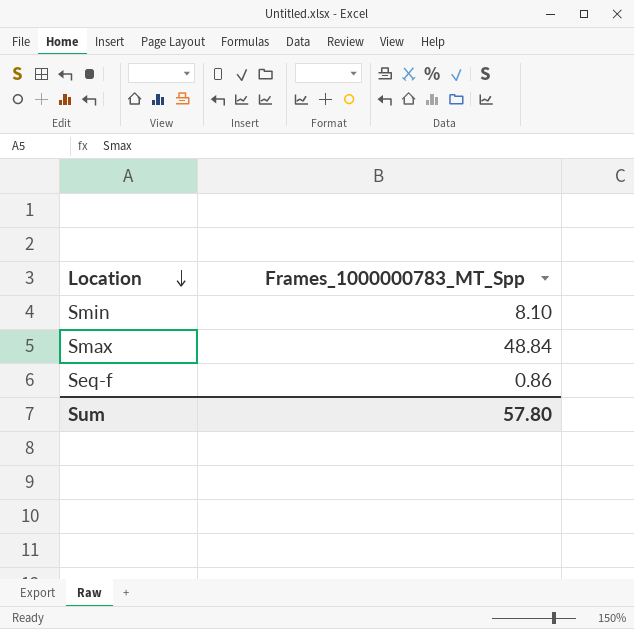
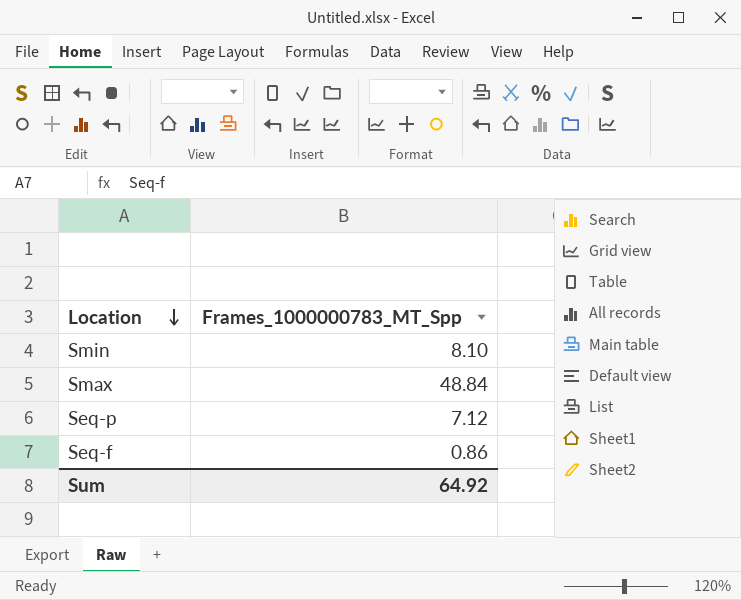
row Seq-p: none -> 7.12
Sum | Frames_1000000783_MT_Spp: 57.80 -> 64.92

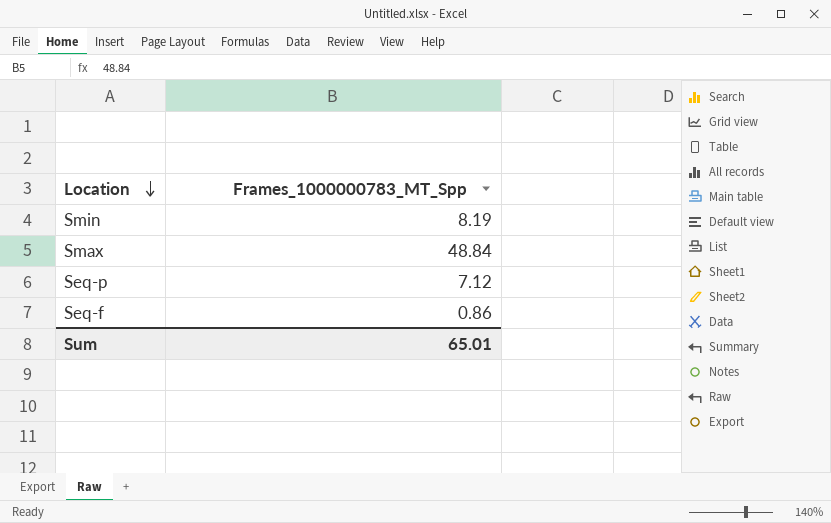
Smin | Frames_1000000783_MT_Spp: 8.10 -> 8.19
Sum | Frames_1000000783_MT_Spp: 64.92 -> 65.01

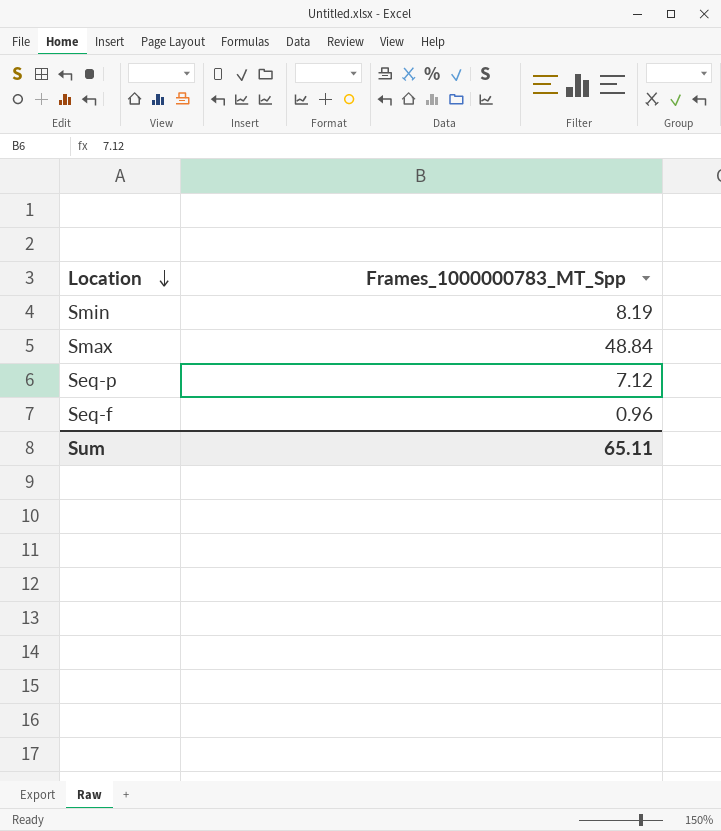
Seq-f | Frames_1000000783_MT_Spp: 0.86 -> 0.96
Sum | Frames_1000000783_MT_Spp: 65.01 -> 65.11

